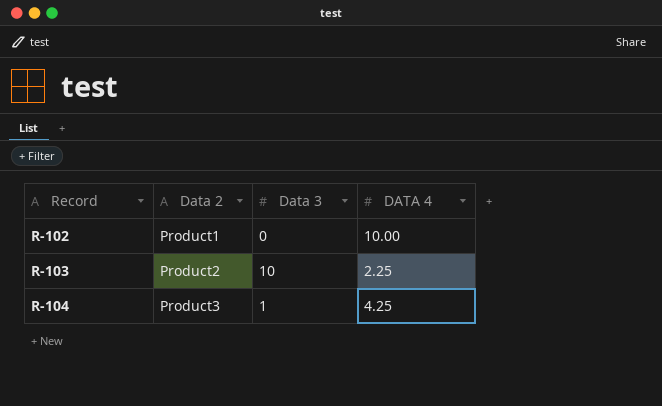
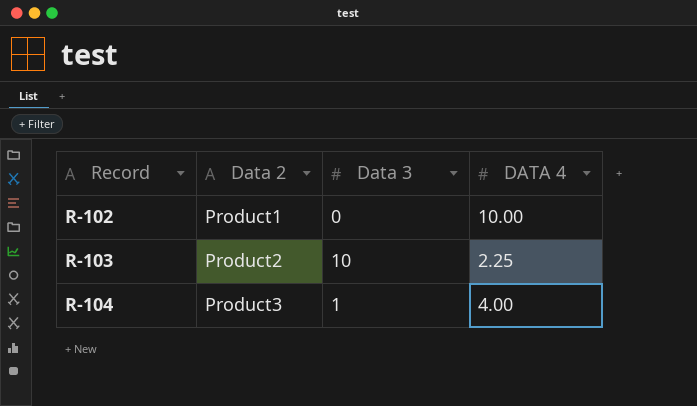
R-104 | DATA 4: 4.25 -> 4.00

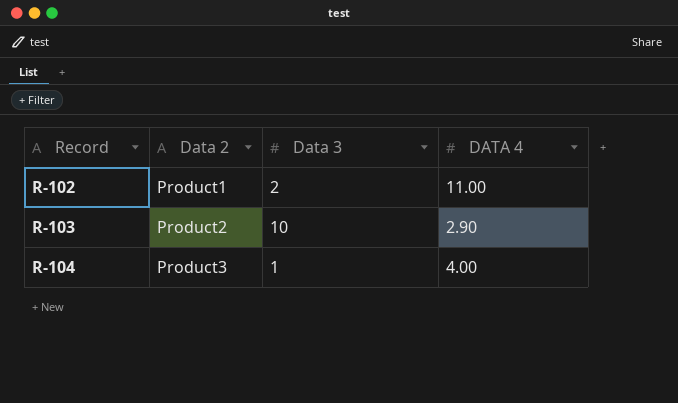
R-102 | Data 3: 0 -> 2
R-102 | DATA 4: 10.00 -> 11.00
R-103 | DATA 4: 2.25 -> 2.90

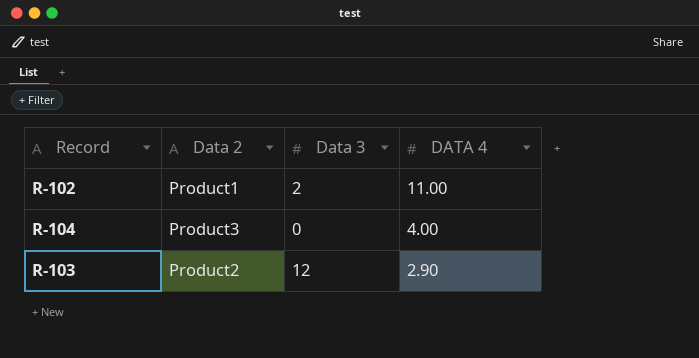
row order: Record ascending -> DATA 4 descending
R-104 | Data 3: 1 -> 0
R-103 | Data 3: 10 -> 12

